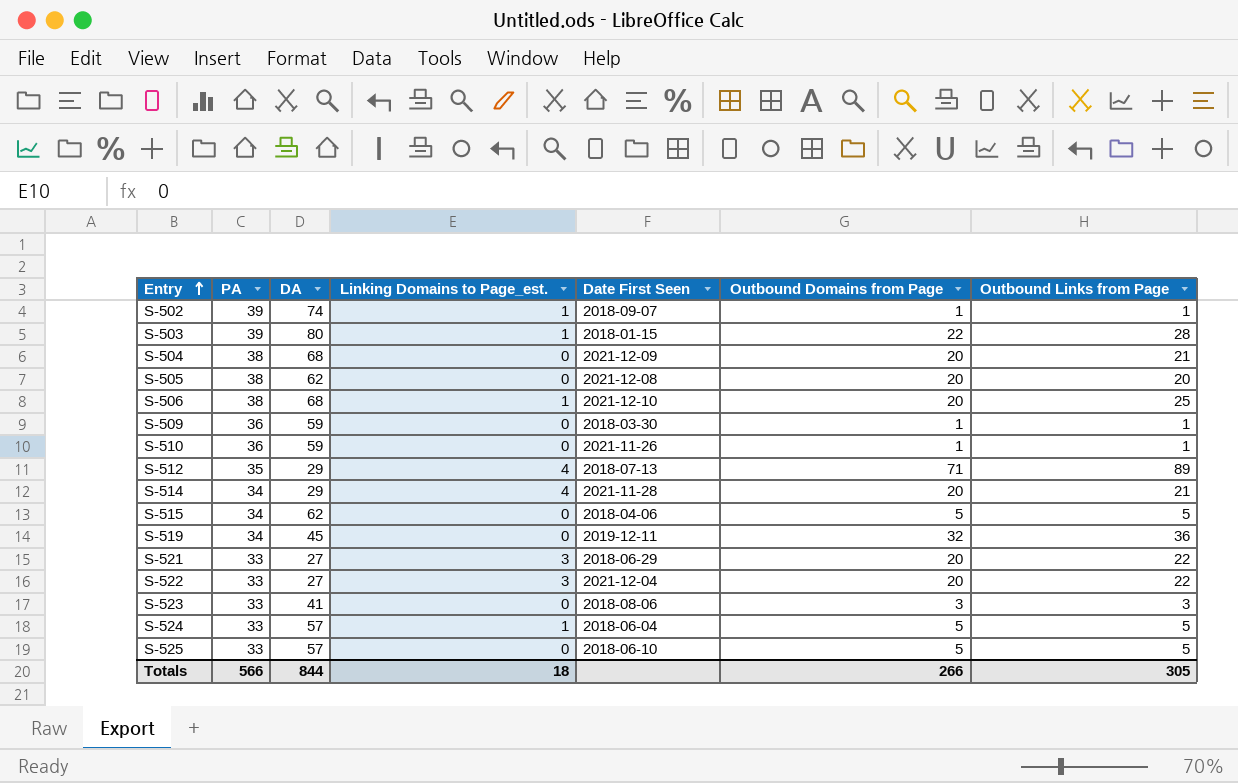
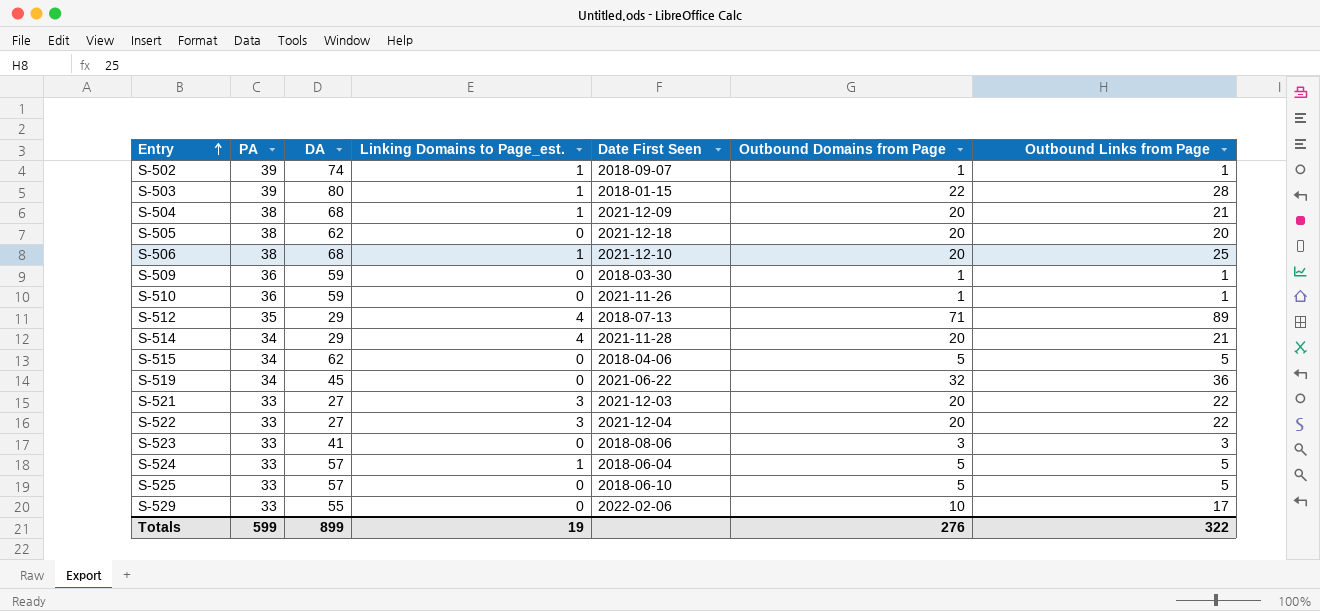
S-504 | Linking Domains to Page_est.: 0 -> 1
S-505 | Date First Seen: 2021-12-08 -> 2021-12-18
S-519 | Date First Seen: 2019-12-11 -> 2021-06-22
S-521 | Date First Seen: 2018-06-29 -> 2021-12-03
row S-529: none -> 33 | 55 | 0 | 2022-02-06 | 10 | 17
Totals | PA: 566 -> 599
Totals | DA: 844 -> 899
Totals | Linking Domains to Page_est.: 18 -> 19
Totals | Outbound Domains from Page: 266 -> 276
Totals | Outbound Links from Page: 305 -> 322

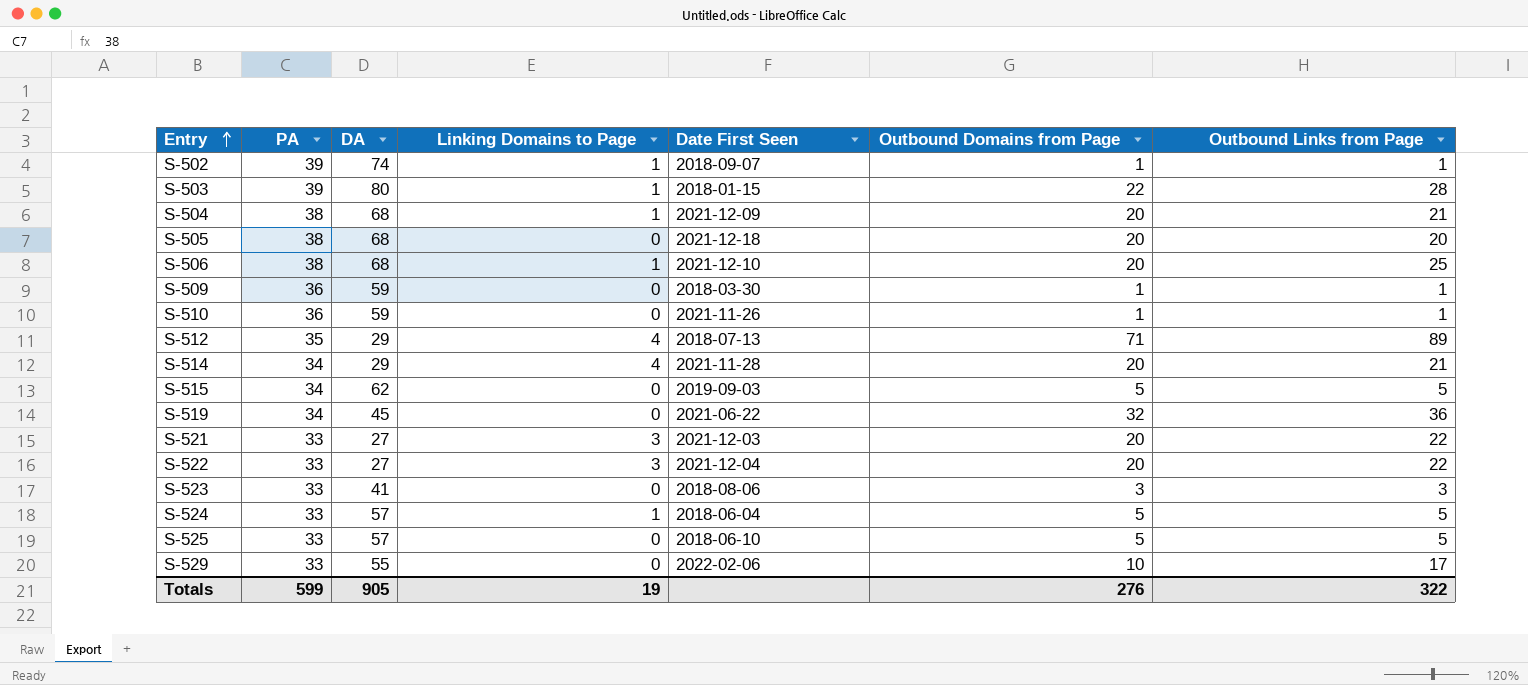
column name: Linking Domains to Page_est. -> Linking Domains to Page
S-505 | DA: 62 -> 68
S-515 | Date First Seen: 2018-04-06 -> 2019-09-03
Totals | DA: 899 -> 905

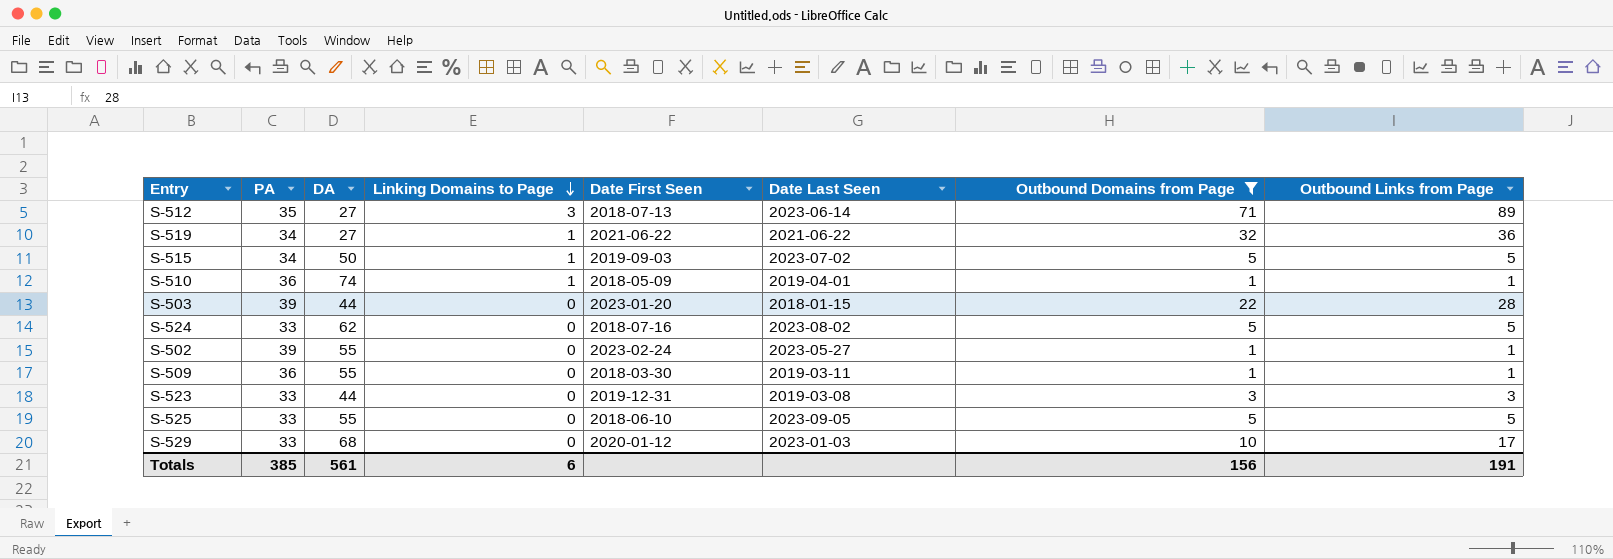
filter: none -> Outbound Domains from Page != 20
row order: Entry ascending -> Linking Domains to Page descending
column Date Last Seen | position: none -> 6
S-512 | DA: 29 -> 27
S-512 | Linking Domains to Page: 4 -> 3
S-519 | DA: 45 -> 27
S-519 | Linking Domains to Page: 0 -> 1
S-515 | DA: 62 -> 50
S-515 | Linking Domains to Page: 0 -> 1
S-510 | DA: 59 -> 74
S-510 | Linking Domains to Page: 0 -> 1
S-510 | Date First Seen: 2021-11-26 -> 2018-05-09
S-503 | DA: 80 -> 44
S-503 | Linking Domains to Page: 1 -> 0
S-503 | Date First Seen: 2018-01-15 -> 2023-01-20
S-524 | DA: 57 -> 62
S-524 | Linking Domains to Page: 1 -> 0
S-524 | Date First Seen: 2018-06-04 -> 2018-07-16
S-502 | DA: 74 -> 55
S-502 | Linking Domains to Page: 1 -> 0
S-502 | Date First Seen: 2018-09-07 -> 2023-02-24
S-509 | DA: 59 -> 55
S-523 | DA: 41 -> 44
S-523 | Date First Seen: 2018-08-06 -> 2019-12-31
S-525 | DA: 57 -> 55
S-529 | DA: 55 -> 68
S-529 | Date First Seen: 2022-02-06 -> 2020-01-12
Totals | PA: 599 -> 385
Totals | DA: 905 -> 561
Totals | Linking Domains to Page: 19 -> 6
Totals | Outbound Domains from Page: 276 -> 156
Totals | Outbound Links from Page: 322 -> 191

